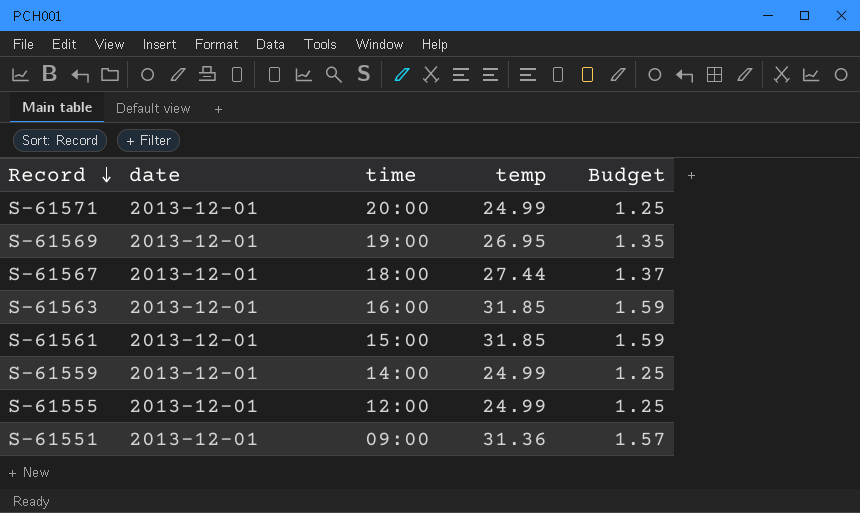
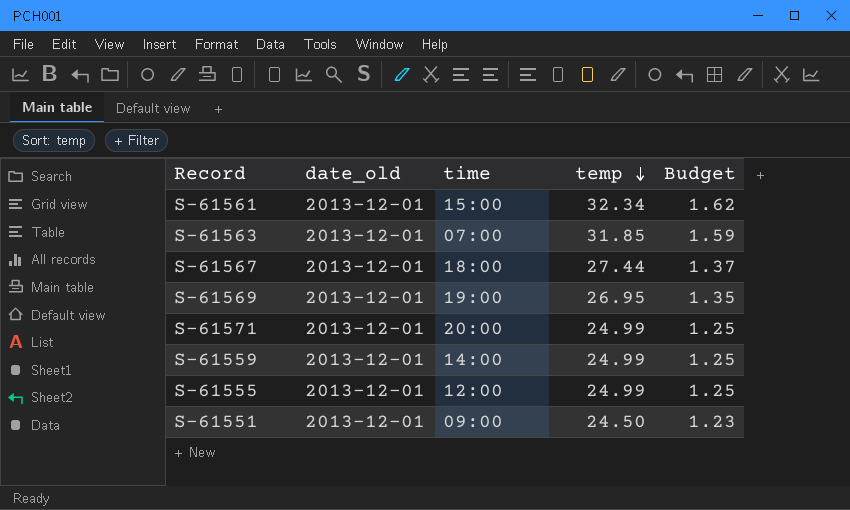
row order: Record descending -> temp descending
column name: date -> date_old
S-61561 | temp: 31.85 -> 32.34
S-61561 | Budget: 1.59 -> 1.62
S-61563 | time: 16:00 -> 07:00
S-61551 | temp: 31.36 -> 24.50
S-61551 | Budget: 1.57 -> 1.23

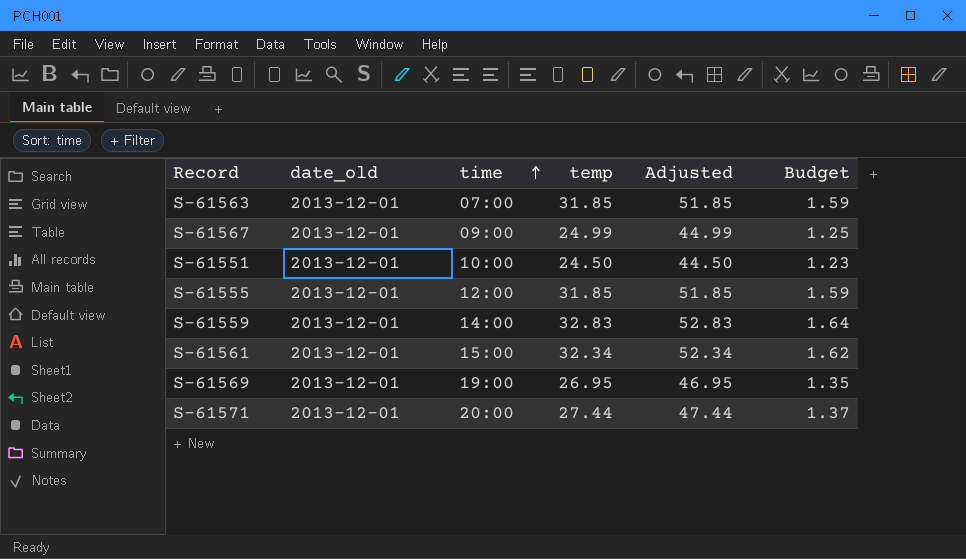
row order: temp descending -> time ascending
column Adjusted | formula: none -> [temp] + 20
S-61567 | time: 18:00 -> 09:00
S-61567 | temp: 27.44 -> 24.99
S-61567 | Budget: 1.37 -> 1.25
S-61551 | time: 09:00 -> 10:00
S-61555 | temp: 24.99 -> 31.85
S-61555 | Budget: 1.25 -> 1.59
S-61559 | temp: 24.99 -> 32.83
S-61559 | Budget: 1.25 -> 1.64
S-61571 | temp: 24.99 -> 27.44
S-61571 | Budget: 1.25 -> 1.37

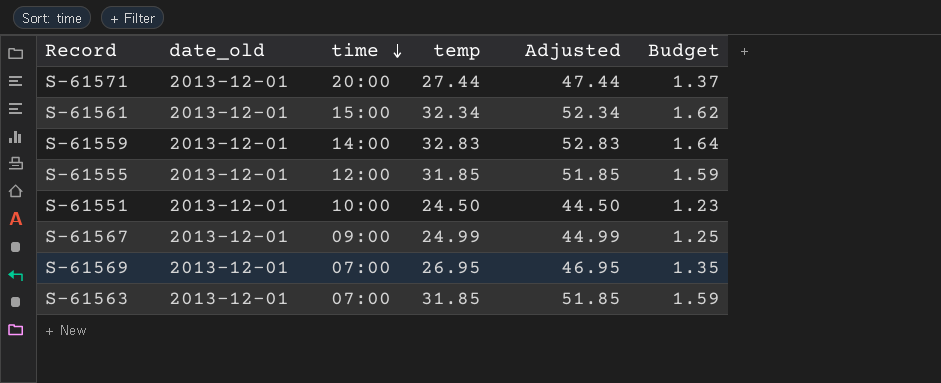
row order: time ascending -> time descending
S-61569 | time: 19:00 -> 07:00

